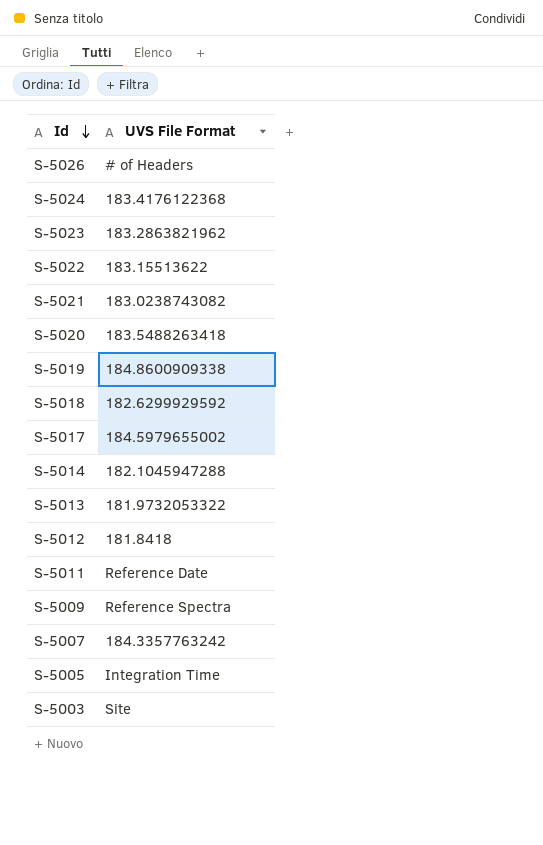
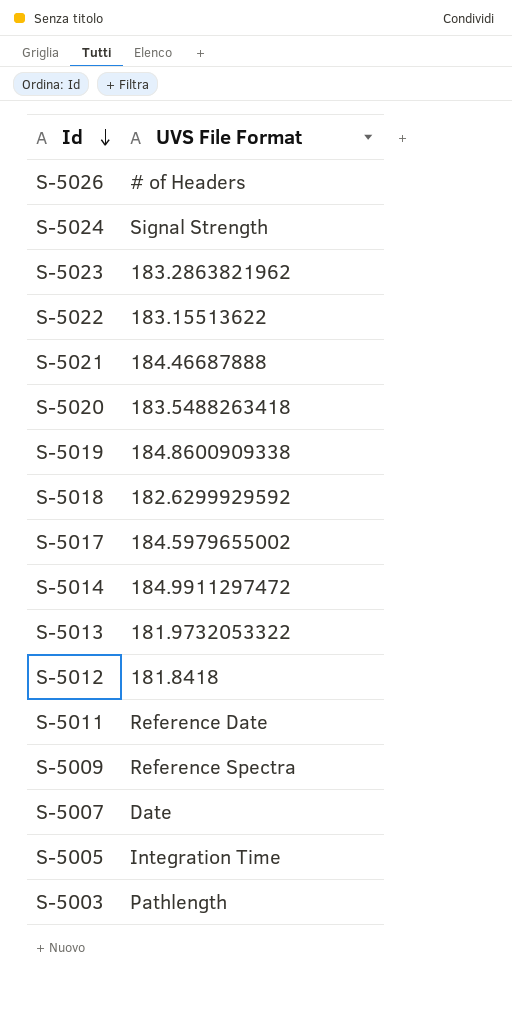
S-5024 | UVS File Format: 183.4176122368 -> Signal Strength
S-5021 | UVS File Format: 183.0238743082 -> 184.46687888
S-5014 | UVS File Format: 182.1045947288 -> 184.9911297472
S-5007 | UVS File Format: 184.3357763242 -> Date
S-5003 | UVS File Format: Site -> Pathlength

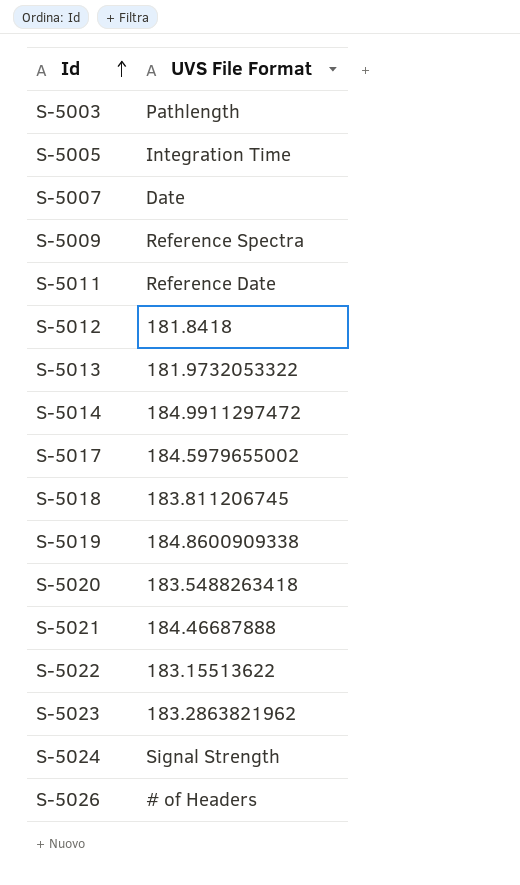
row order: Id descending -> Id ascending
S-5018 | UVS File Format: 182.6299929592 -> 183.811206745

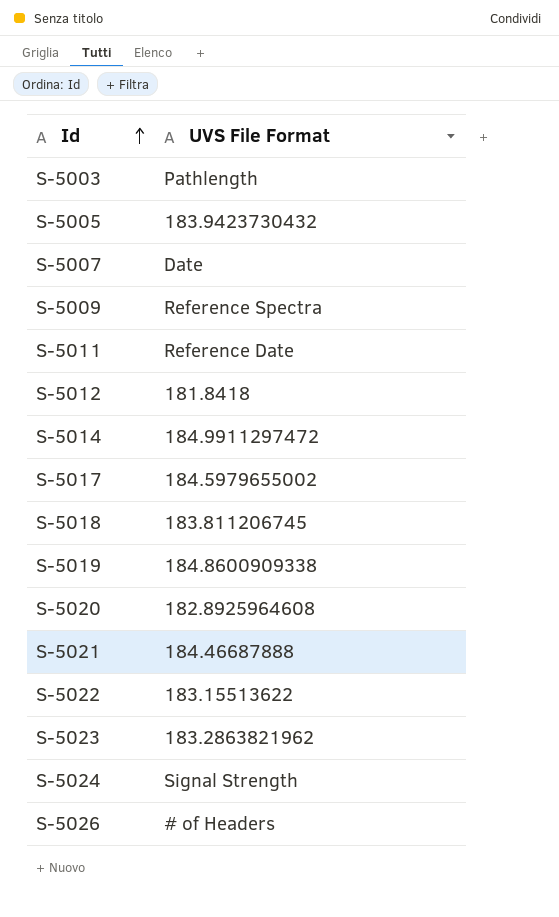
row S-5013: 181.9732053322 -> none
S-5005 | UVS File Format: Integration Time -> 183.9423730432
S-5020 | UVS File Format: 183.5488263418 -> 182.8925964608

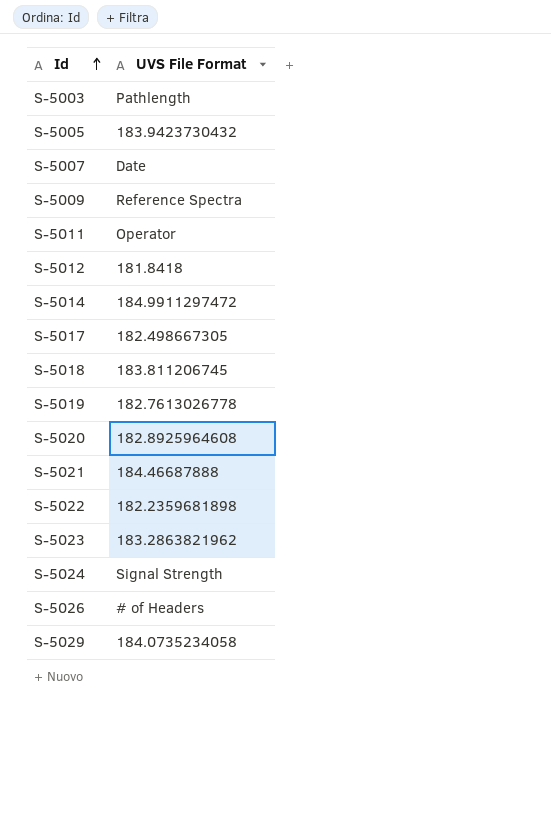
S-5011 | UVS File Format: Reference Date -> Operator
S-5017 | UVS File Format: 184.5979655002 -> 182.498667305
S-5019 | UVS File Format: 184.8600909338 -> 182.7613026778
S-5022 | UVS File Format: 183.15513622 -> 182.2359681898
row S-5029: none -> 184.0735234058

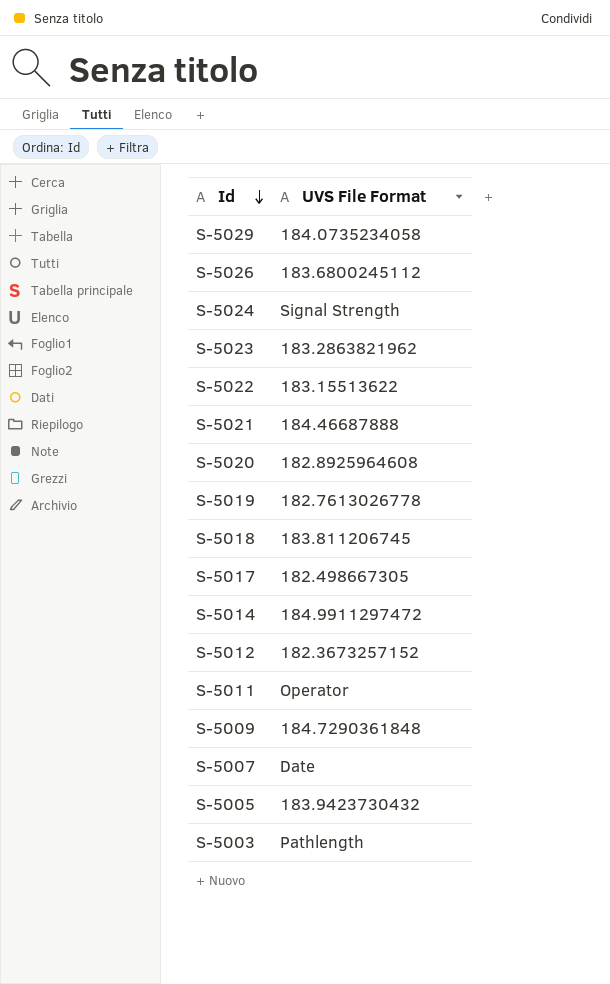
row order: Id ascending -> Id descending
S-5026 | UVS File Format: # of Headers -> 183.6800245112
S-5022 | UVS File Format: 182.2359681898 -> 183.15513622
S-5012 | UVS File Format: 181.8418 -> 182.3673257152
S-5009 | UVS File Format: Reference Spectra -> 184.7290361848

